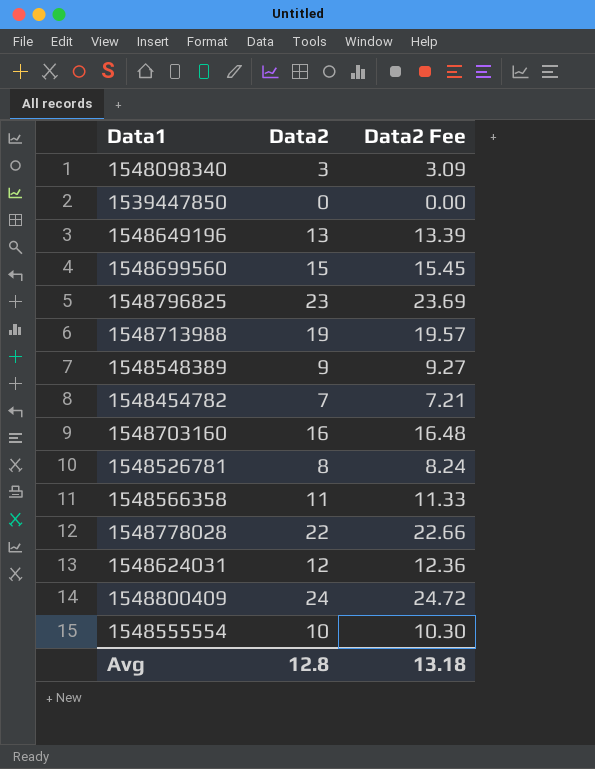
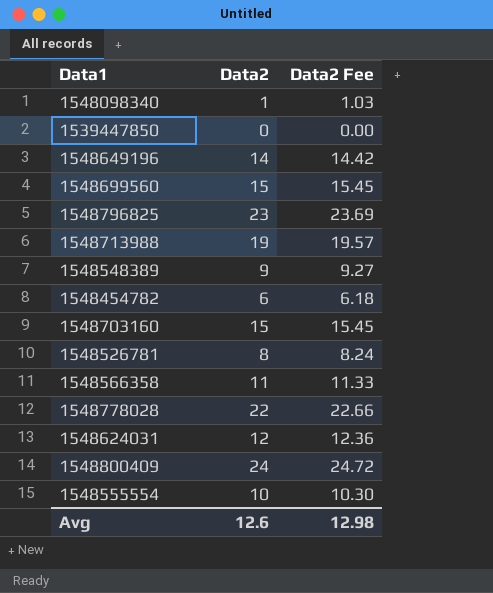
1548098340 | Data2: 3 -> 1
1548098340 | Data2 Fee: 3.09 -> 1.03
1548649196 | Data2: 13 -> 14
1548649196 | Data2 Fee: 13.39 -> 14.42
1548454782 | Data2: 7 -> 6
1548454782 | Data2 Fee: 7.21 -> 6.18
1548703160 | Data2: 16 -> 15
1548703160 | Data2 Fee: 16.48 -> 15.45
Avg | Data2: 12.8 -> 12.6
Avg | Data2 Fee: 13.18 -> 12.98

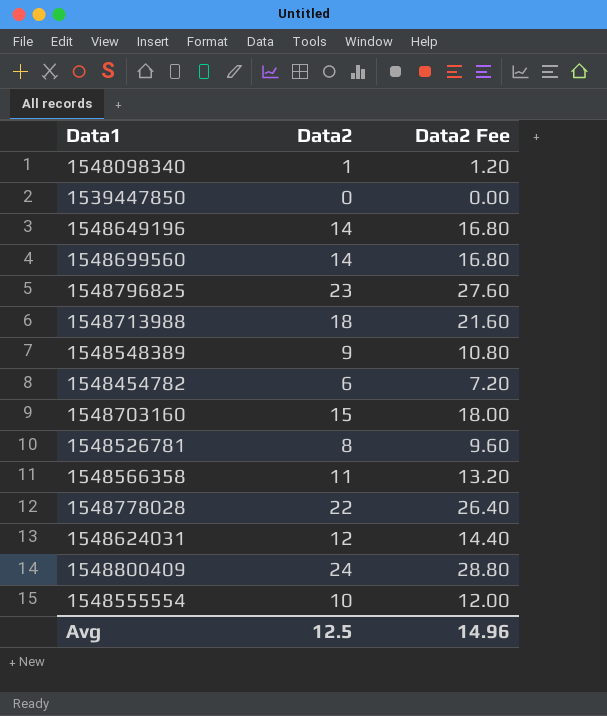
column Data2 Fee | formula: [Data2] * 1.03 -> [Data2] * 1.2
1548699560 | Data2: 15 -> 14
1548713988 | Data2: 19 -> 18
Avg | Data2: 12.6 -> 12.5
Avg | Data2 Fee: 12.98 -> 14.96

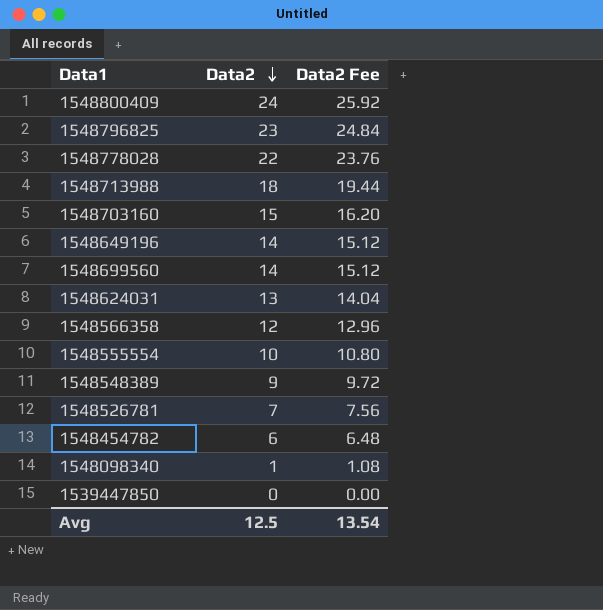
row order: none -> Data2 descending
column Data2 Fee | formula: [Data2] * 1.2 -> [Data2] * 1.08
1548624031 | Data2: 12 -> 13
1548566358 | Data2: 11 -> 12
1548526781 | Data2: 8 -> 7
Avg | Data2 Fee: 14.96 -> 13.54

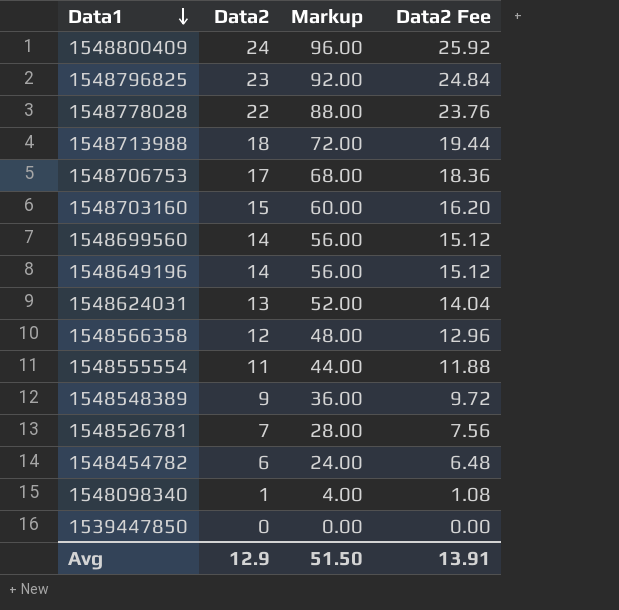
row order: Data2 descending -> Data1 descending
column Markup | formula: none -> [Data2] * 4
row 1548706753: none -> 17 | 68.00 | 18.36
1548555554 | Data2: 10 -> 11
1548555554 | Data2 Fee: 10.80 -> 11.88
Avg | Data2: 12.5 -> 12.9
Avg | Data2 Fee: 13.54 -> 13.91

